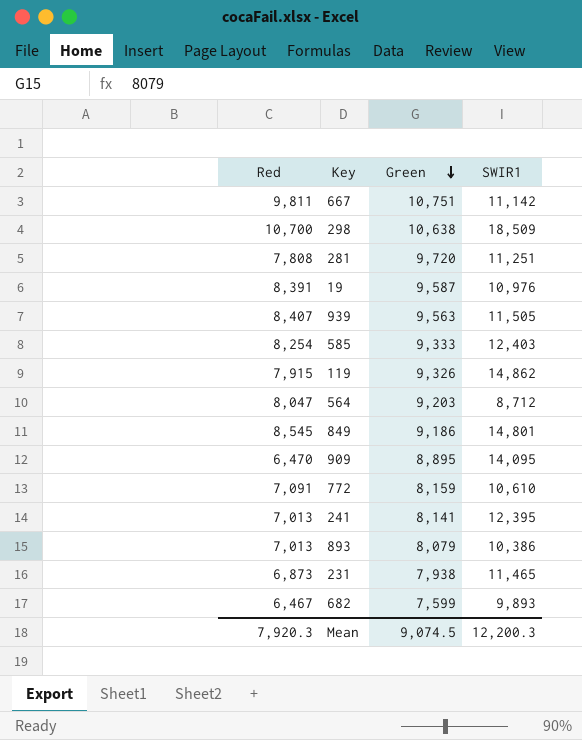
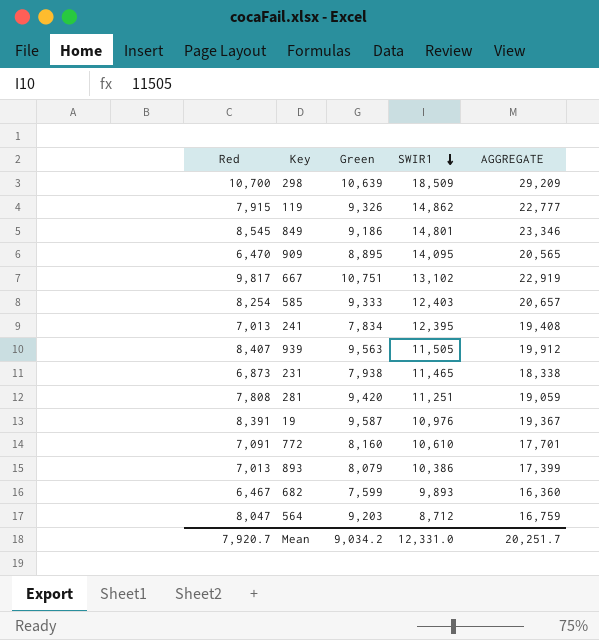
row order: Green descending -> SWIR1 descending
column AGGREGATE | formula: none -> [Red] + [SWIR1]
298 | Green: 10,638 -> 10,639
667 | Red: 9,811 -> 9,817
667 | SWIR1: 11,142 -> 13,102
241 | Green: 8,141 -> 7,834
281 | Green: 9,720 -> 9,420
772 | Green: 8,159 -> 8,160
Mean | Red: 7,920.3 -> 7,920.7
Mean | Green: 9,074.5 -> 9,034.2
Mean | SWIR1: 12,200.3 -> 12,331.0

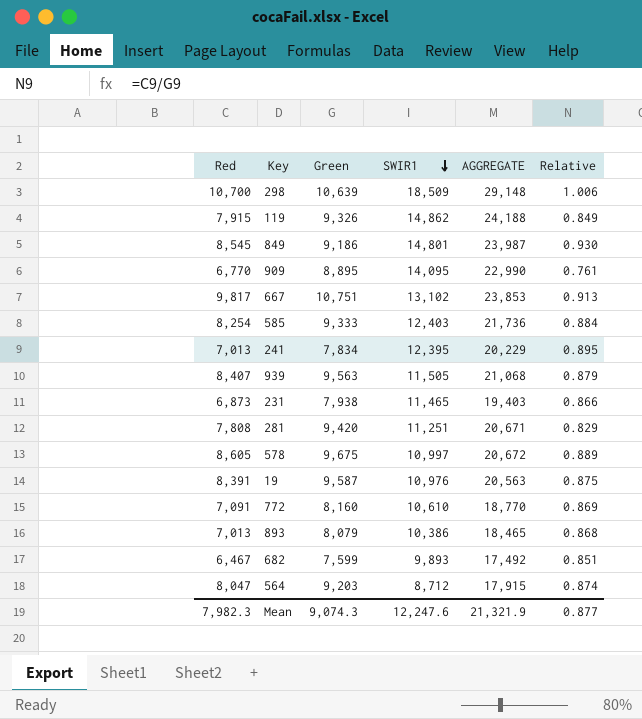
column AGGREGATE | formula: [Red] + [SWIR1] -> [Green] + [SWIR1]
column Relative | formula: none -> [Red] / [Green]
909 | Red: 6,470 -> 6,770
row 578: none -> 8,605 | 9,675 | 10,997 | 20,672 | 0.889
Mean | Red: 7,920.7 -> 7,982.3
Mean | Green: 9,034.2 -> 9,074.3
Mean | SWIR1: 12,331.0 -> 12,247.6
Mean | AGGREGATE: 20,251.7 -> 21,321.9

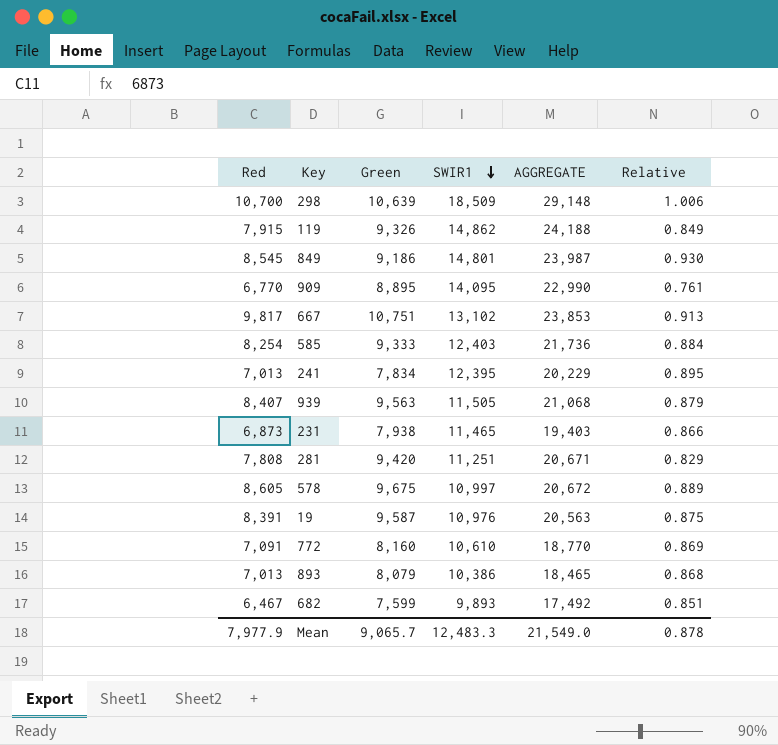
row 564: 8,047 | 9,203 | 8,712 | 17,915 | 0.874 -> none
Mean | Red: 7,982.3 -> 7,977.9
Mean | Green: 9,074.3 -> 9,065.7
Mean | SWIR1: 12,247.6 -> 12,483.3
Mean | AGGREGATE: 21,321.9 -> 21,549.0
Mean | Relative: 0.877 -> 0.878

